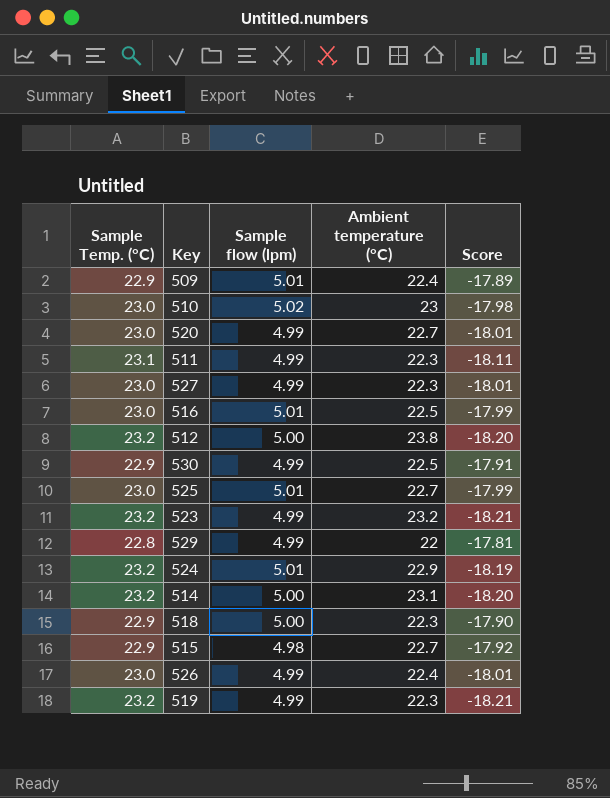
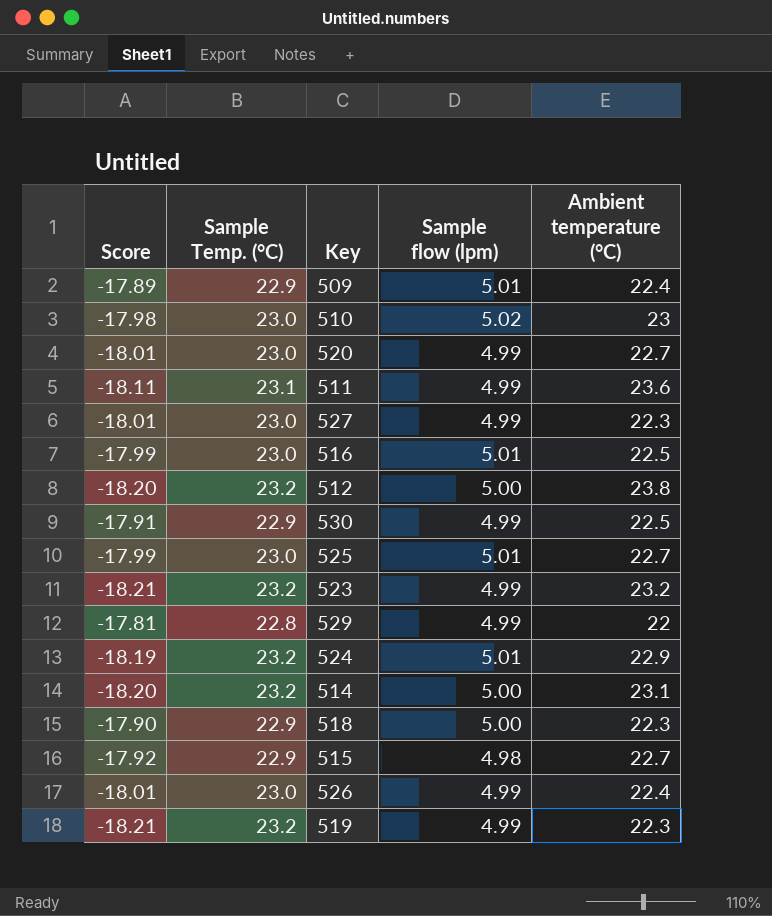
column Score | position: 5 -> 1
511 | Ambient temperature (°C): 22.3 -> 23.6

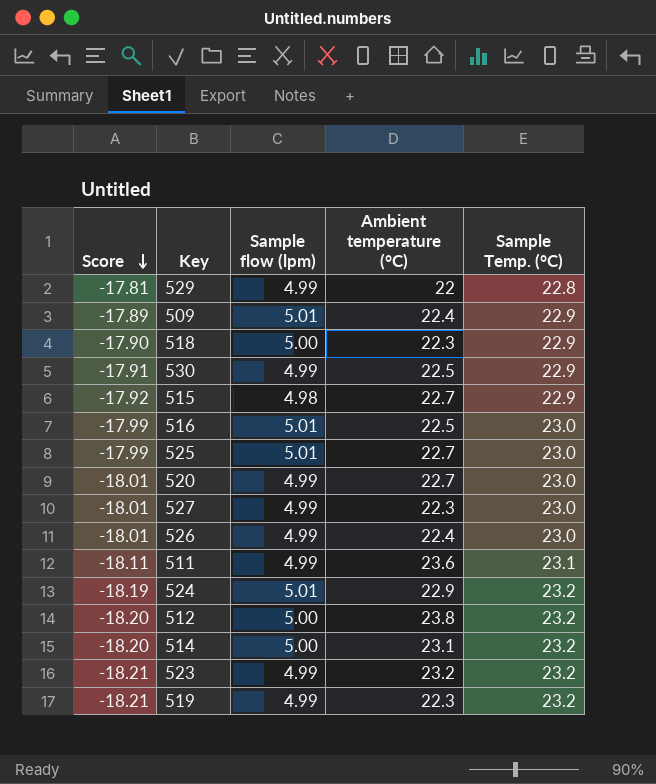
row order: none -> Score descending
column Sample Temp. (°C) | position: 2 -> 5
row 510: -17.98 | 23.0 | 5.02 | 23 -> none

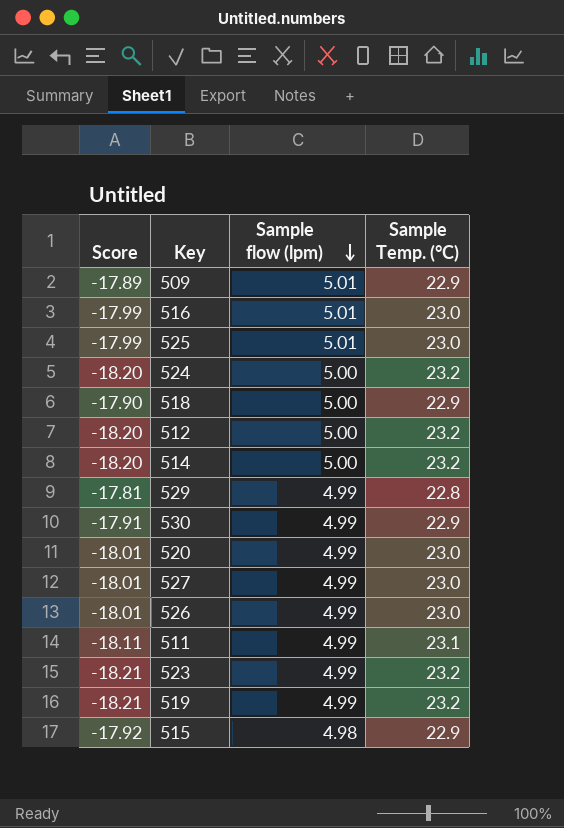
row order: Score descending -> Sample flow (lpm) descending
column Ambient temperature (°C) | position: 4 -> none
524 | Score: -18.19 -> -18.20
524 | Sample flow (lpm): 5.01 -> 5.00

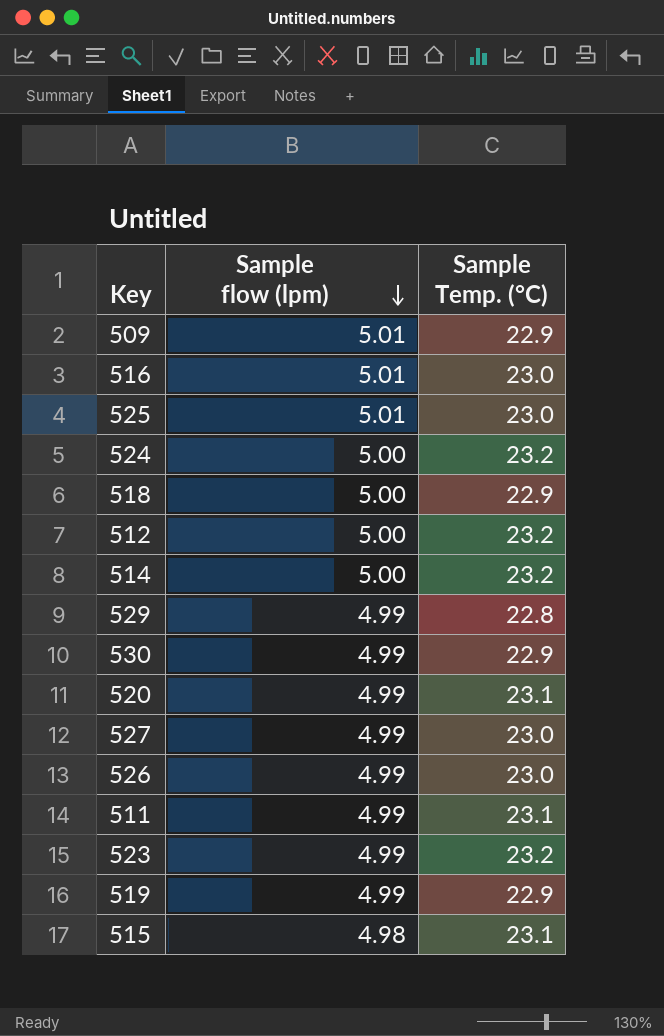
column Score | formula: [Sample flow (lpm)] - [Sample Temp. (°C)] -> none
520 | Sample Temp. (°C): 23.0 -> 23.1
519 | Sample Temp. (°C): 23.2 -> 22.9
515 | Sample Temp. (°C): 22.9 -> 23.1

